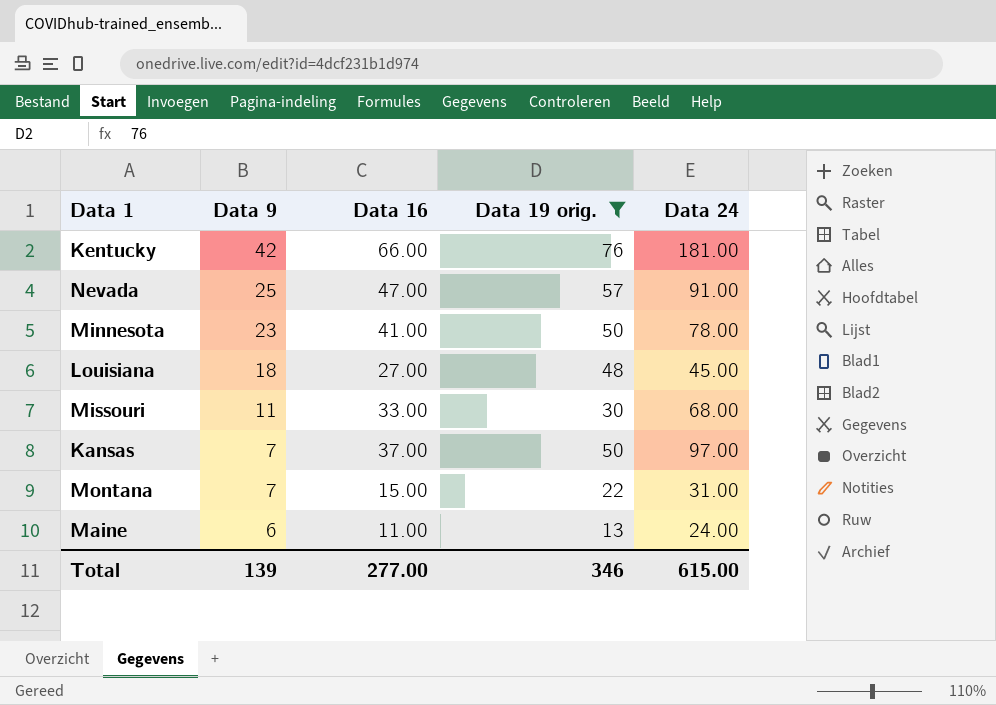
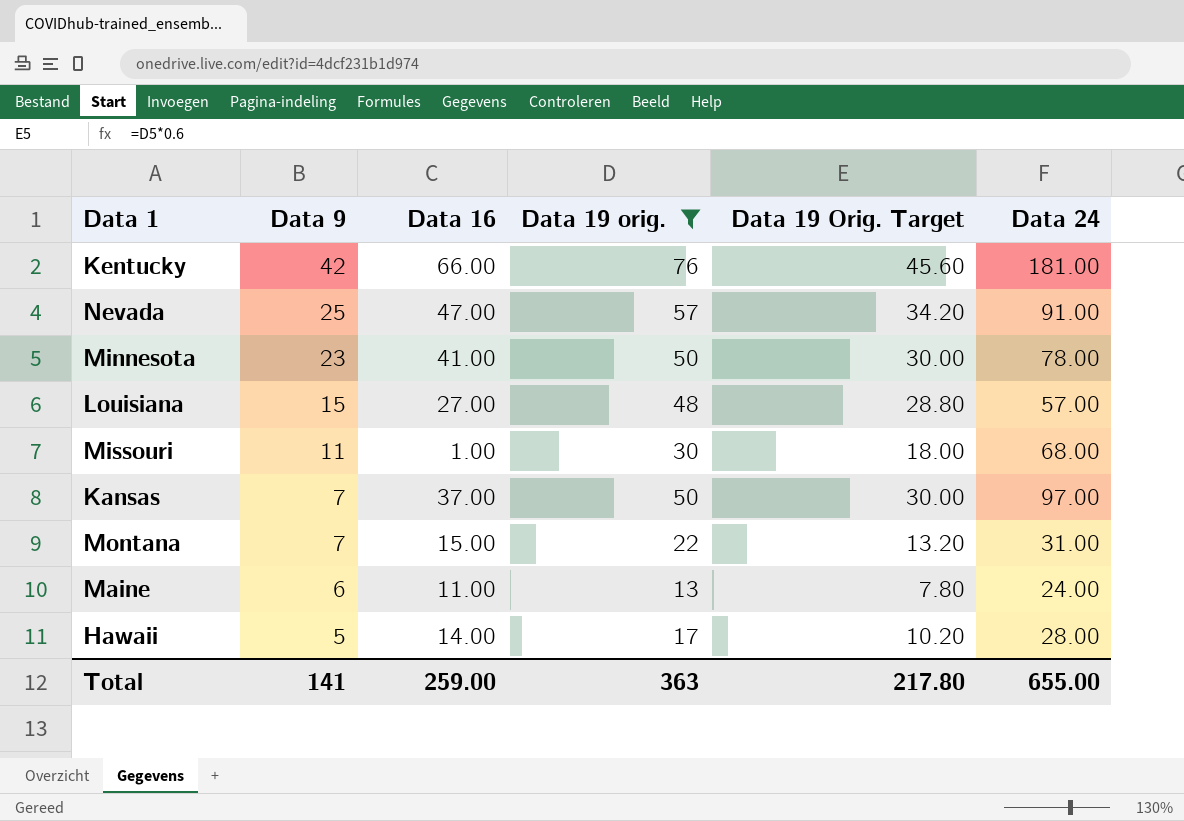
column Data 19 Orig. Target | formula: none -> [Data 19 orig.] * 0.6
Louisiana | Data 9: 18 -> 15
Louisiana | Data 24: 45.00 -> 57.00
Missouri | Data 16: 33.00 -> 1.00
row Hawaii: none -> 5 | 14.00 | 17 | 10.20 | 28.00
Total | Data 9: 139 -> 141
Total | Data 16: 277.00 -> 259.00
Total | Data 19 orig.: 346 -> 363
Total | Data 24: 615.00 -> 655.00

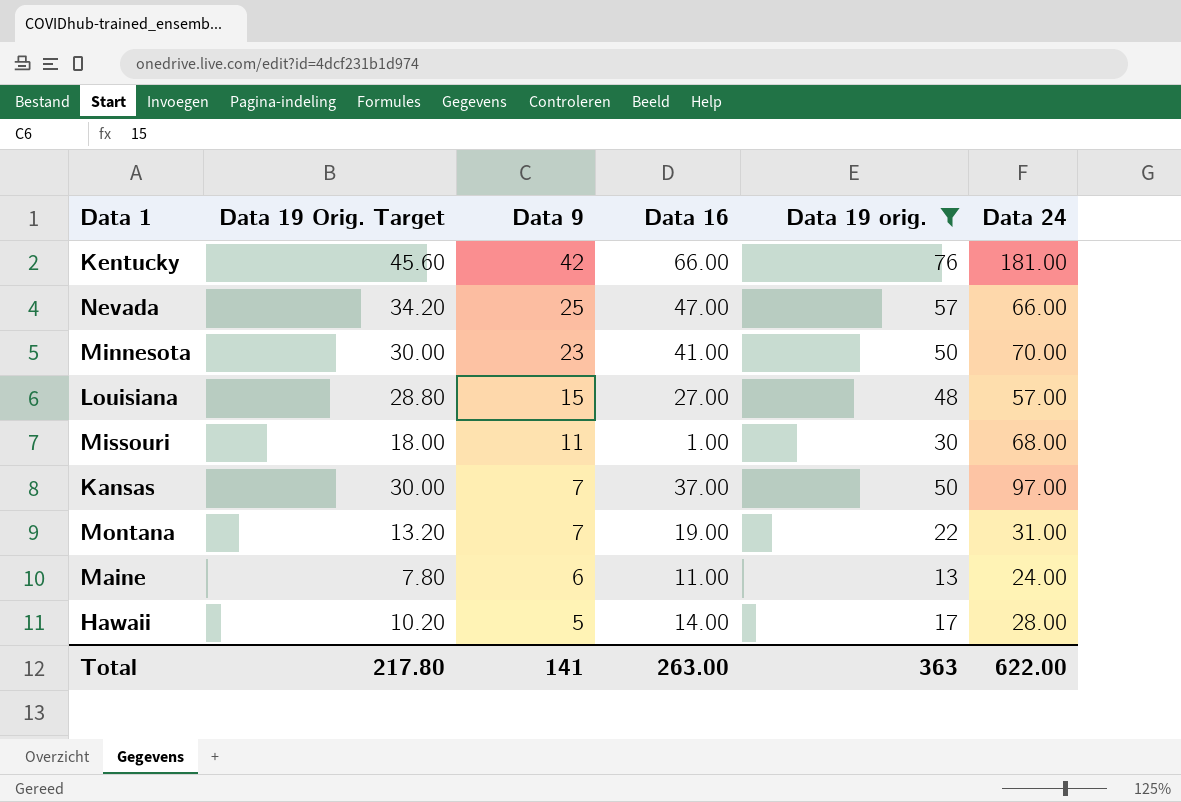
column Data 19 Orig. Target | position: 5 -> 2
Nevada | Data 24: 91.00 -> 66.00
Minnesota | Data 24: 78.00 -> 70.00
Montana | Data 16: 15.00 -> 19.00
Total | Data 16: 259.00 -> 263.00
Total | Data 24: 655.00 -> 622.00

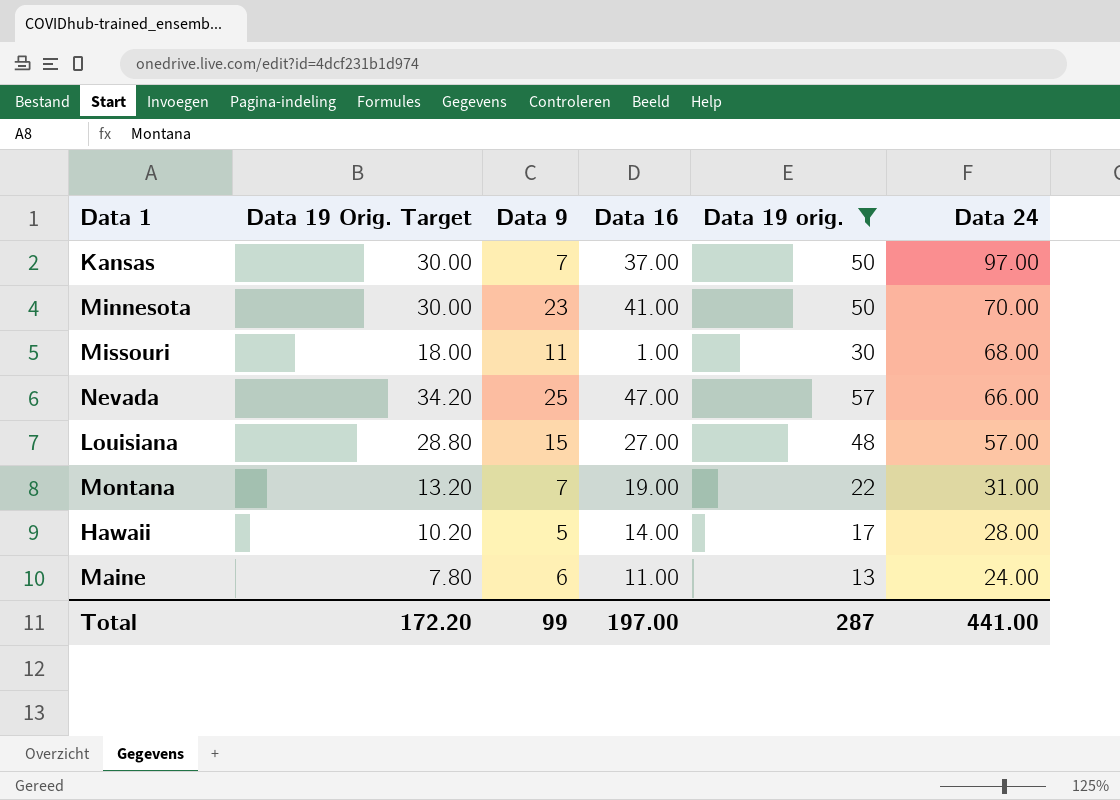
row order: Data 9 descending -> Data 24 descending
row Kentucky: 45.60 | 42 | 66.00 | 76 | 181.00 -> none
Total | Data 19 Orig. Target: 217.80 -> 172.20
Total | Data 9: 141 -> 99
Total | Data 16: 263.00 -> 197.00
Total | Data 19 orig.: 363 -> 287
Total | Data 24: 622.00 -> 441.00

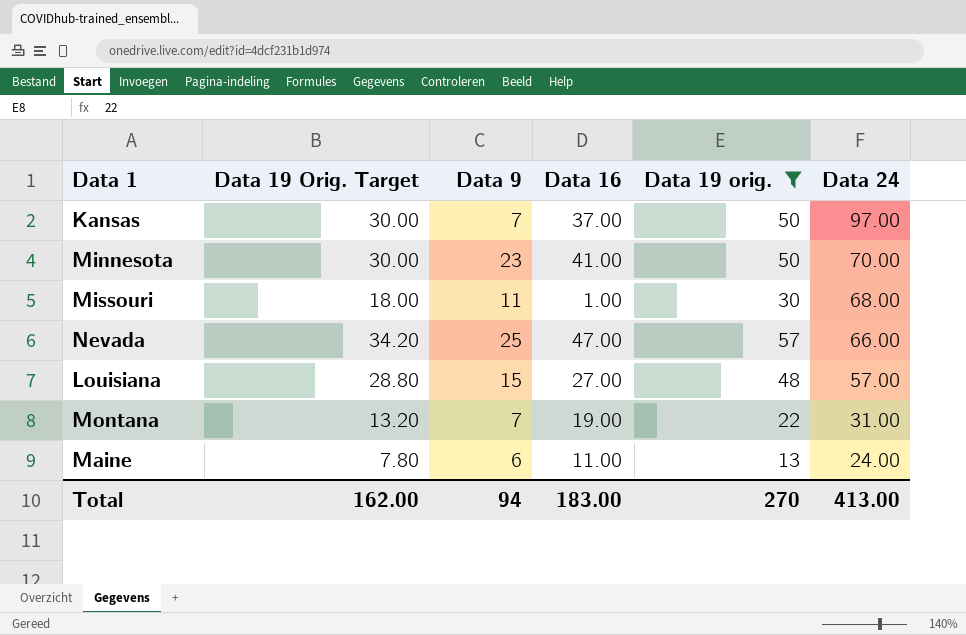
row Hawaii: 10.20 | 5 | 14.00 | 17 | 28.00 -> none
Total | Data 19 Orig. Target: 172.20 -> 162.00
Total | Data 9: 99 -> 94
Total | Data 16: 197.00 -> 183.00
Total | Data 19 orig.: 287 -> 270
Total | Data 24: 441.00 -> 413.00

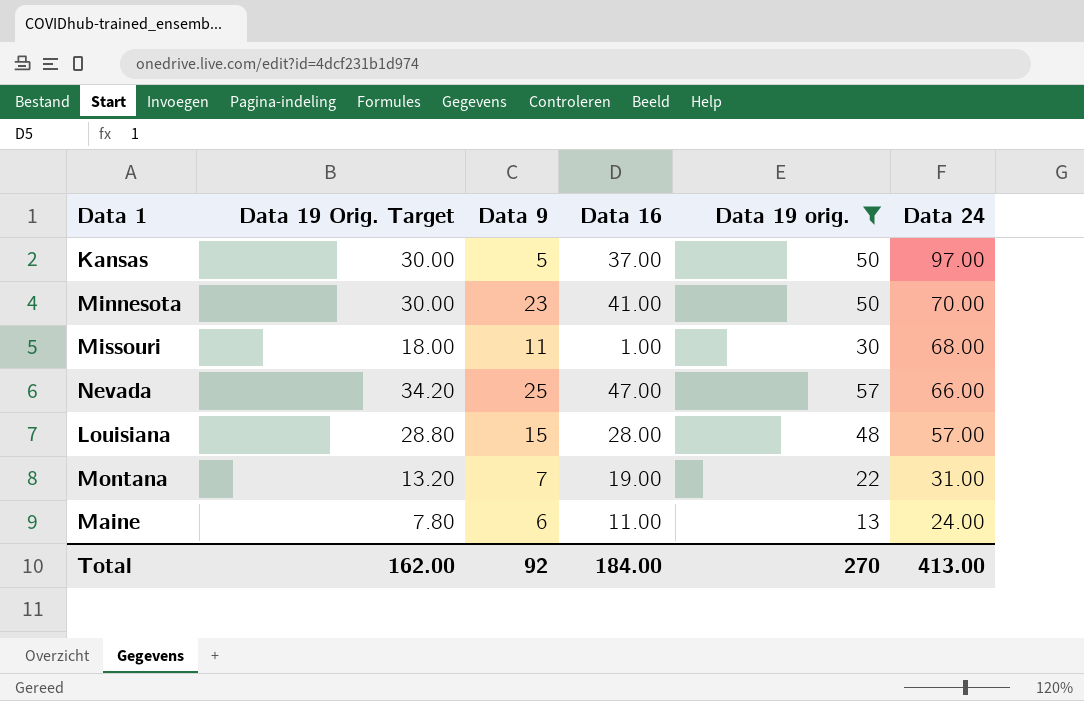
Kansas | Data 9: 7 -> 5
Louisiana | Data 16: 27.00 -> 28.00
Total | Data 9: 94 -> 92
Total | Data 16: 183.00 -> 184.00

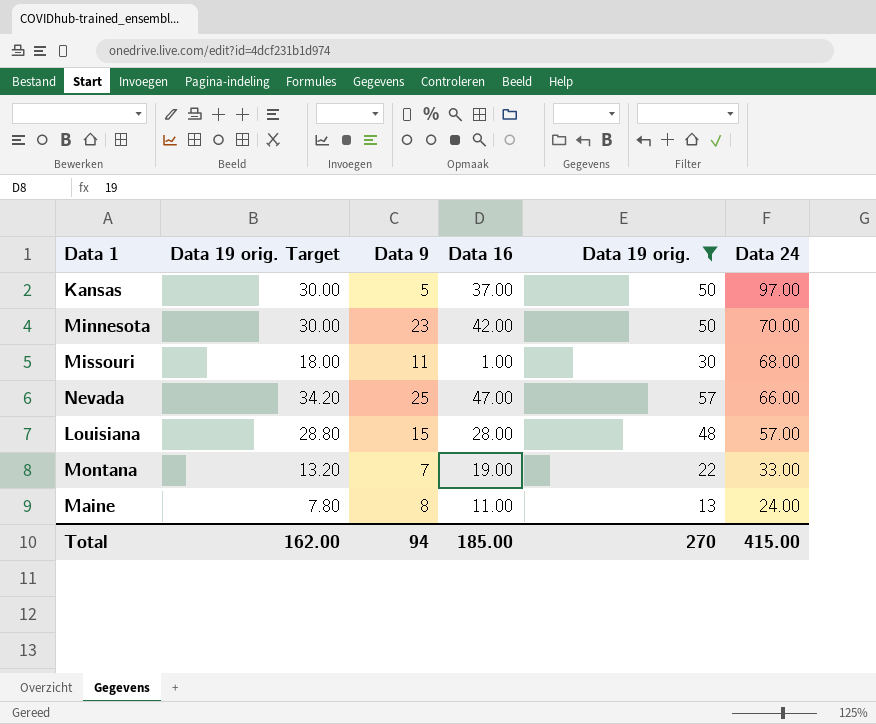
column name: Data 19 Orig. Target -> Data 19 orig. Target
Minnesota | Data 16: 41.00 -> 42.00
Montana | Data 24: 31.00 -> 33.00
Maine | Data 9: 6 -> 8
Total | Data 9: 92 -> 94
Total | Data 16: 184.00 -> 185.00
Total | Data 24: 413.00 -> 415.00

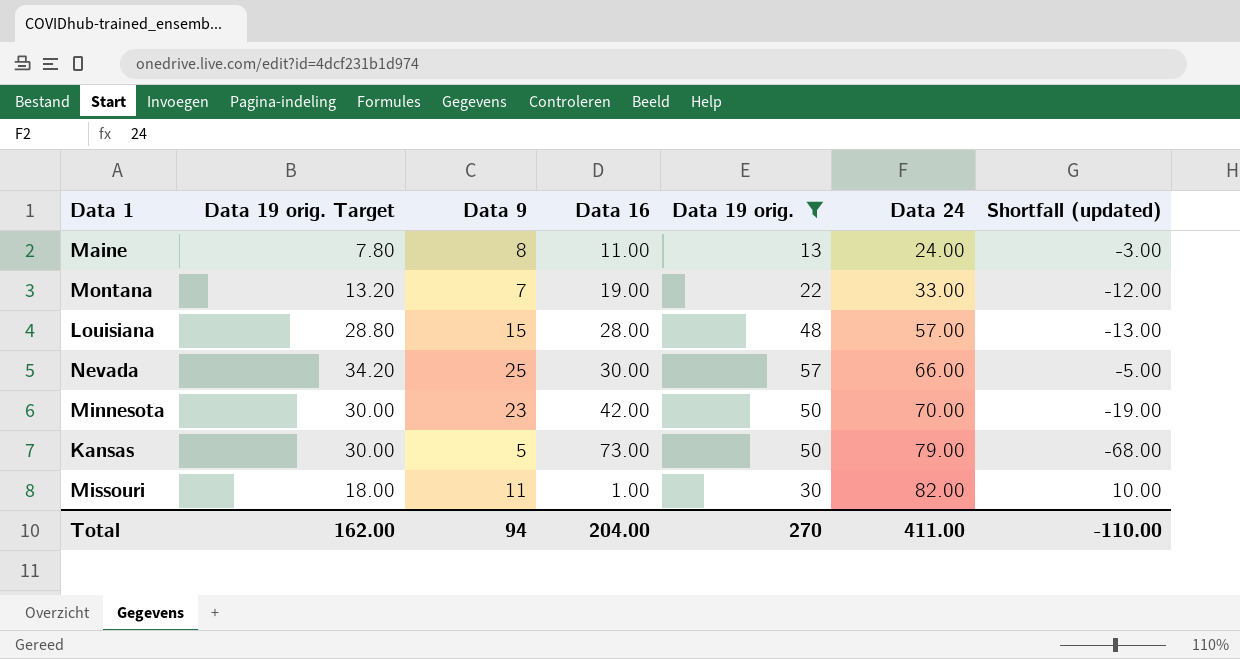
row order: Data 24 descending -> Data 24 ascending
column Shortfall (updated) | formula: none -> [Data 9] - [Data 16]
Nevada | Data 16: 47.00 -> 30.00
Kansas | Data 16: 37.00 -> 73.00
Kansas | Data 24: 97.00 -> 79.00
Missouri | Data 24: 68.00 -> 82.00
Total | Data 16: 185.00 -> 204.00
Total | Data 24: 415.00 -> 411.00

